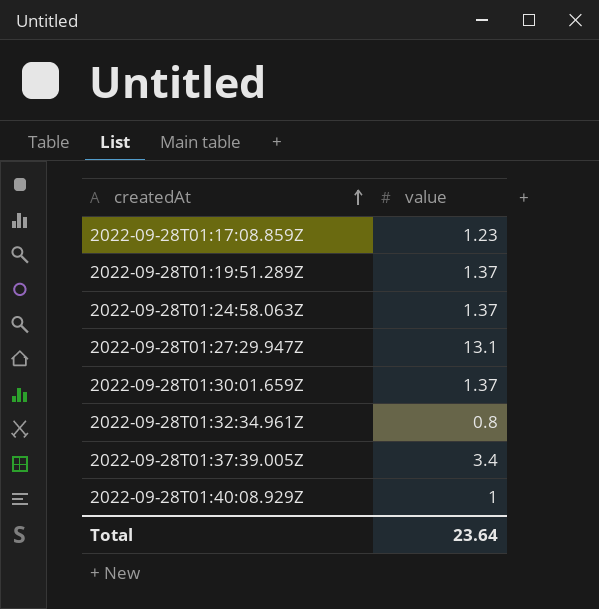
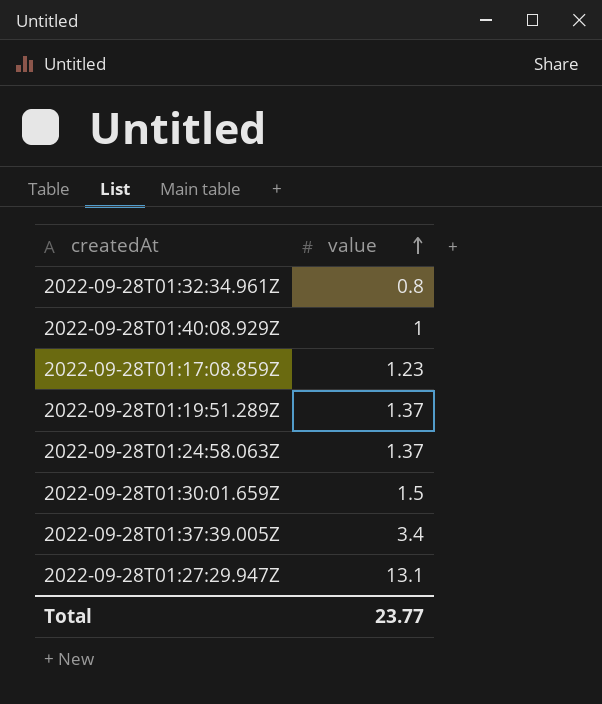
row order: createdAt ascending -> value ascending
2022-09-28T01:30:01.659Z | value: 1.37 -> 1.5
Total | value: 23.64 -> 23.77

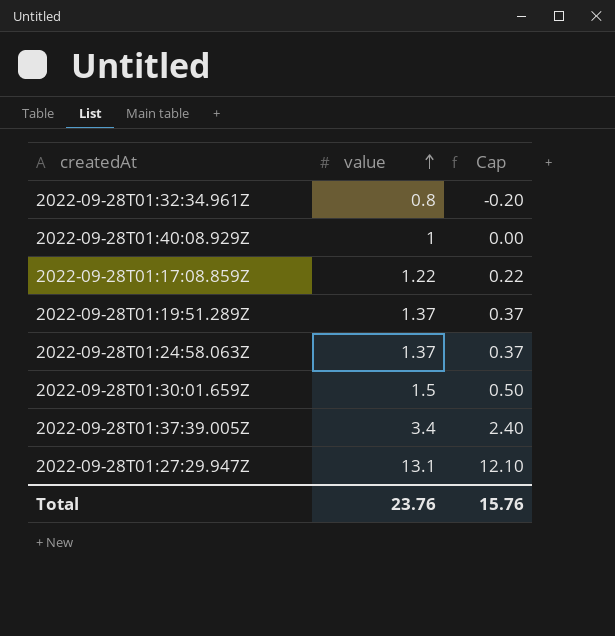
column Cap | formula: none -> [value] - 1
2022-09-28T01:17:08.859Z | value: 1.23 -> 1.22
Total | value: 23.77 -> 23.76

